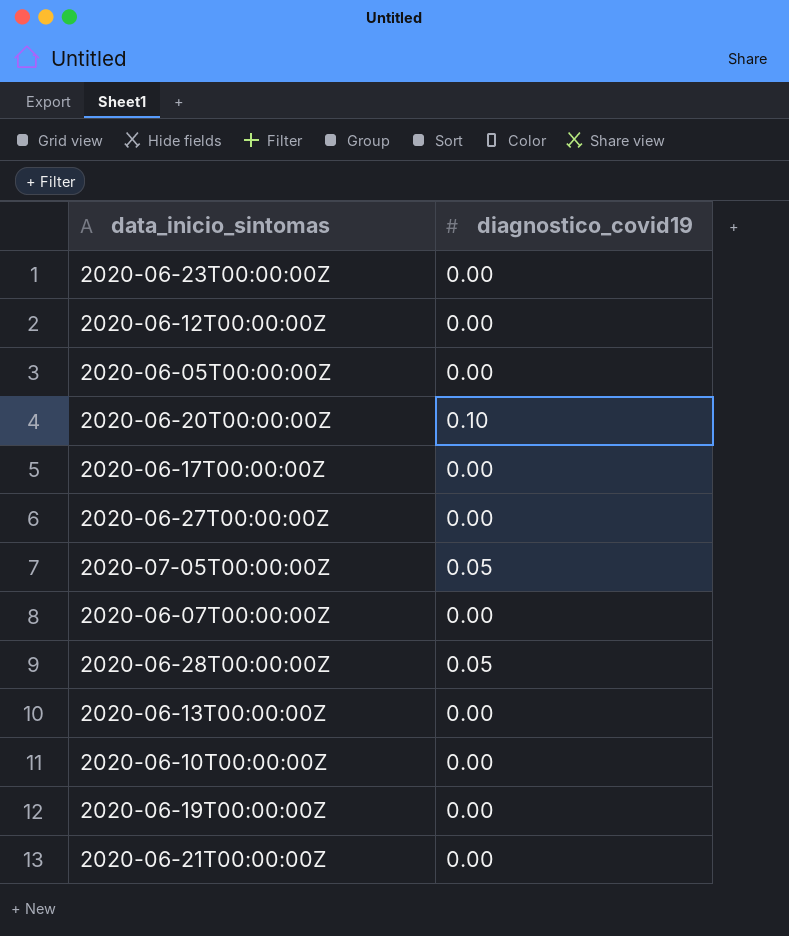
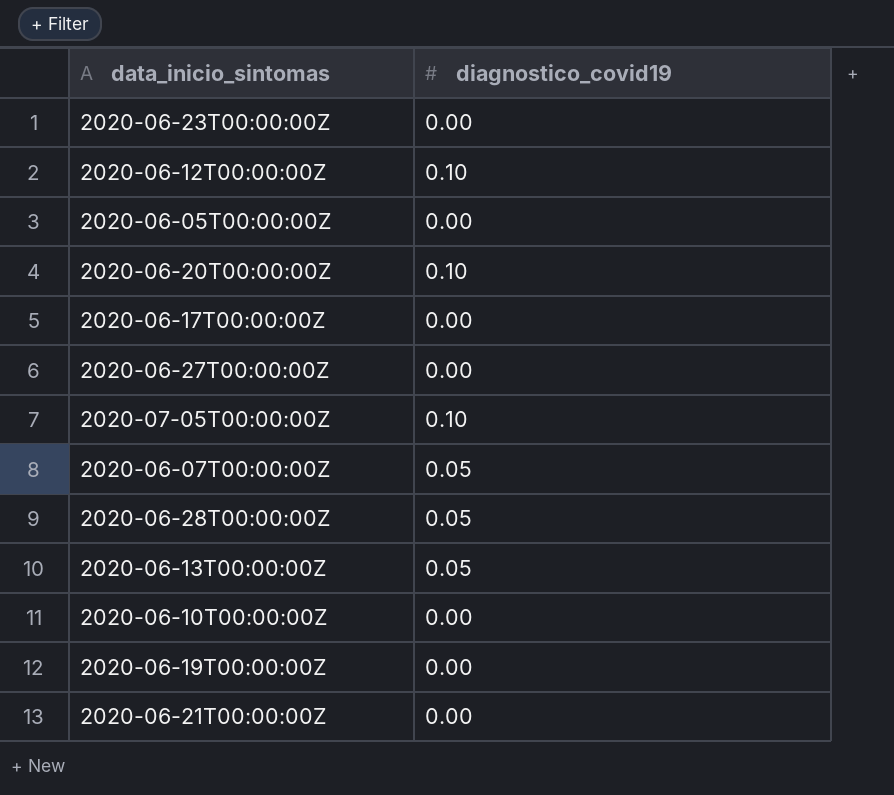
2020-06-12T00:00:00Z | diagnostico_covid19: 0.00 -> 0.10
2020-07-05T00:00:00Z | diagnostico_covid19: 0.05 -> 0.10
2020-06-07T00:00:00Z | diagnostico_covid19: 0.00 -> 0.05
2020-06-13T00:00:00Z | diagnostico_covid19: 0.00 -> 0.05

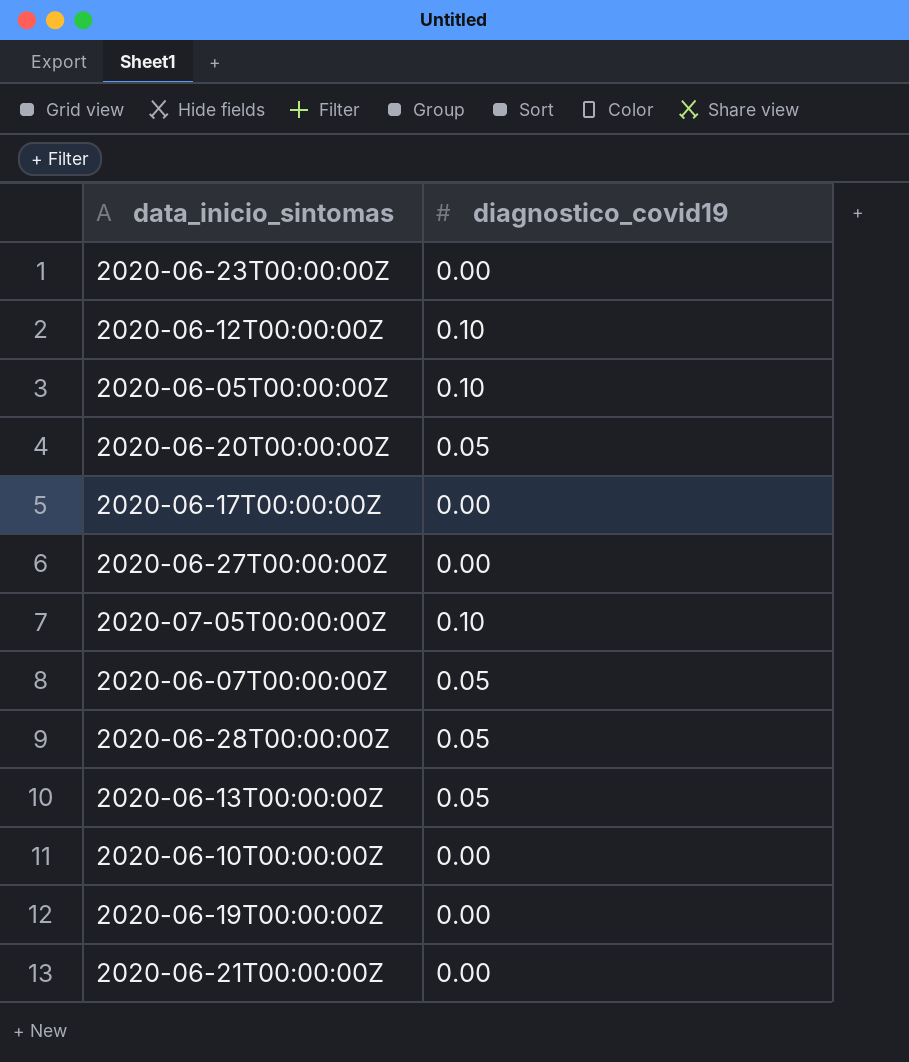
2020-06-05T00:00:00Z | diagnostico_covid19: 0.00 -> 0.10
2020-06-20T00:00:00Z | diagnostico_covid19: 0.10 -> 0.05

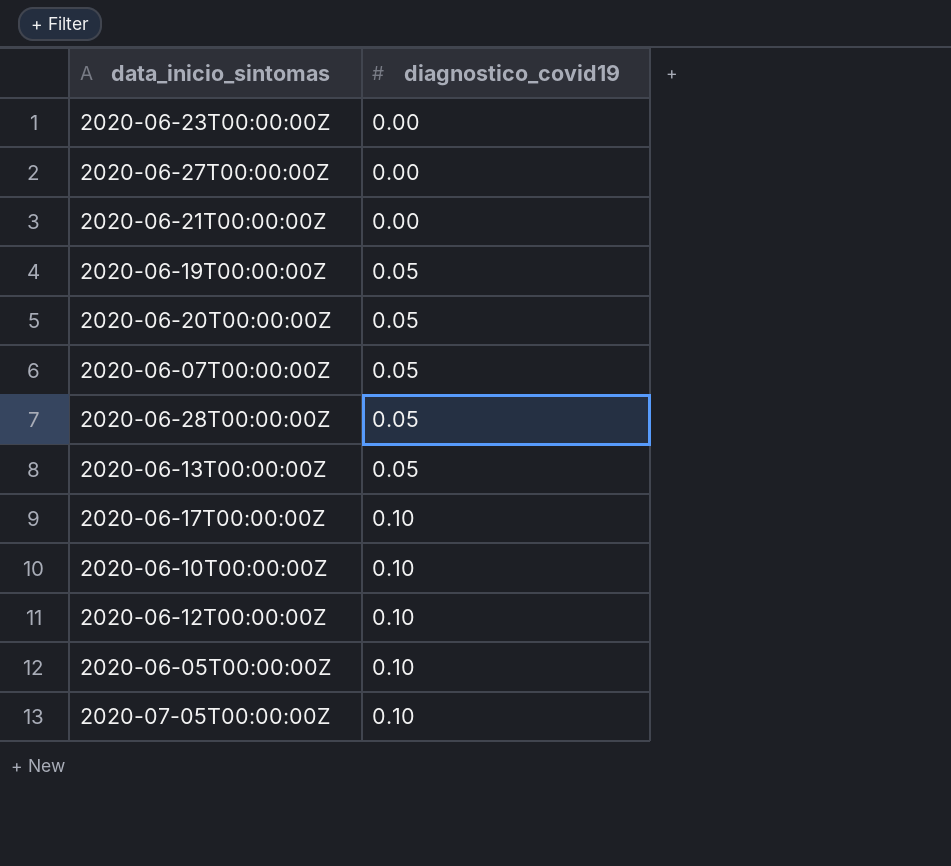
row order: none -> diagnostico_covid19 ascending
2020-06-19T00:00:00Z | diagnostico_covid19: 0.00 -> 0.05
2020-06-17T00:00:00Z | diagnostico_covid19: 0.00 -> 0.10
2020-06-10T00:00:00Z | diagnostico_covid19: 0.00 -> 0.10

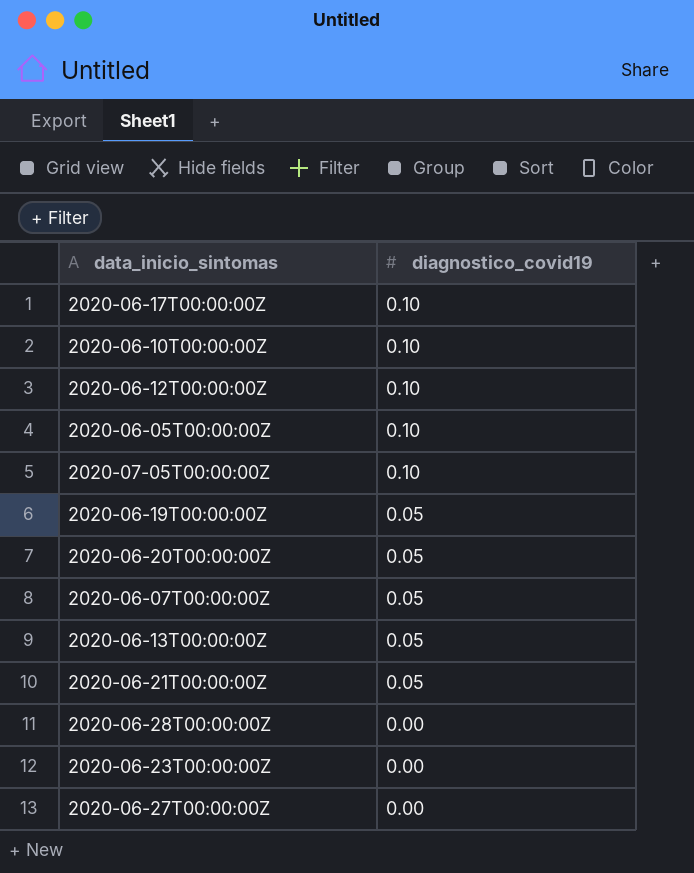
row order: diagnostico_covid19 ascending -> diagnostico_covid19 descending
2020-06-21T00:00:00Z | diagnostico_covid19: 0.00 -> 0.05
2020-06-28T00:00:00Z | diagnostico_covid19: 0.05 -> 0.00

